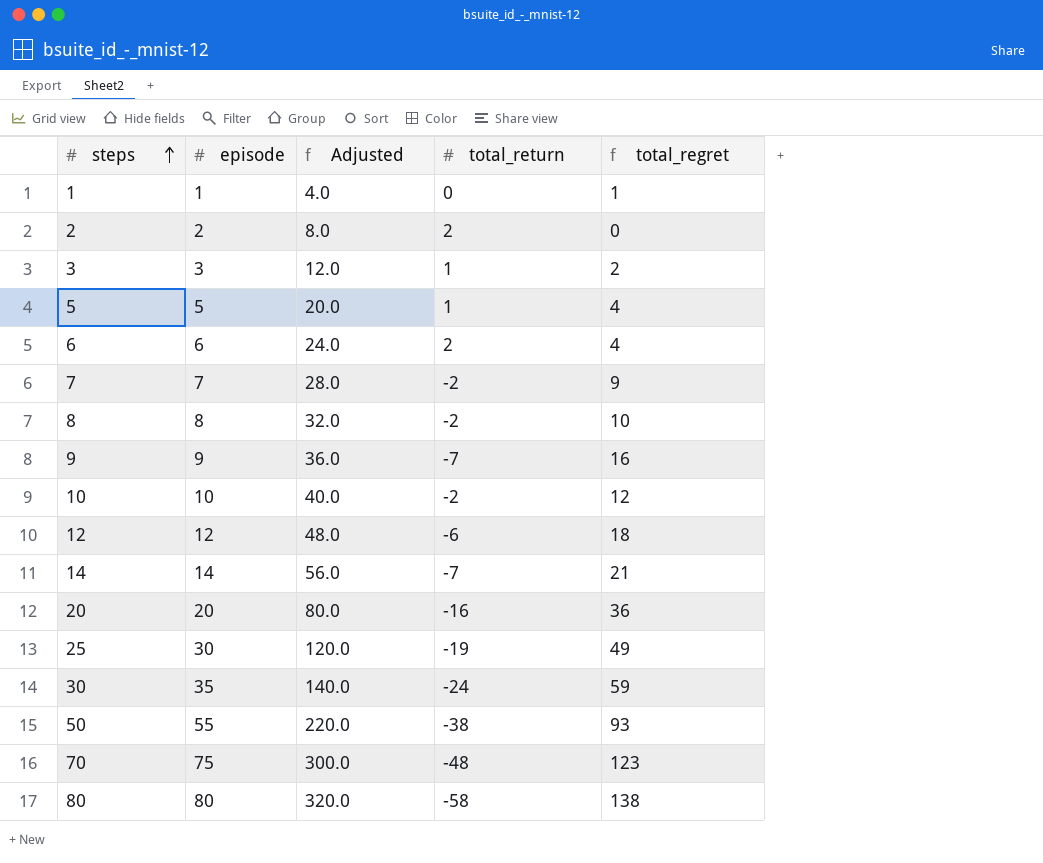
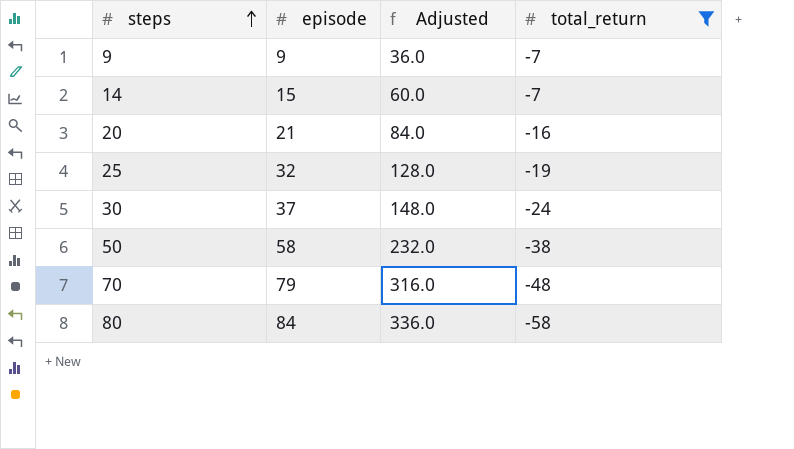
filter: none -> total_return <= -7
column total_regret | formula: [episode] - [total_return] -> none
14 | episode: 14 -> 15
14 | Adjusted: 56.0 -> 60.0
20 | episode: 20 -> 21
20 | Adjusted: 80.0 -> 84.0
25 | episode: 30 -> 32
25 | Adjusted: 120.0 -> 128.0
30 | episode: 35 -> 37
30 | Adjusted: 140.0 -> 148.0
50 | episode: 55 -> 58
50 | Adjusted: 220.0 -> 232.0
70 | episode: 75 -> 79
70 | Adjusted: 300.0 -> 316.0
80 | episode: 80 -> 84
80 | Adjusted: 320.0 -> 336.0

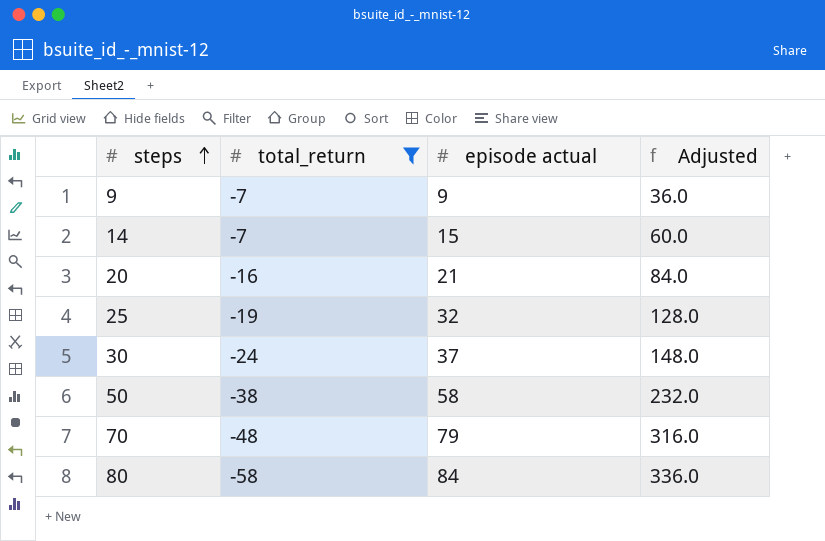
column total_return | position: 4 -> 2
column name: episode -> episode actual

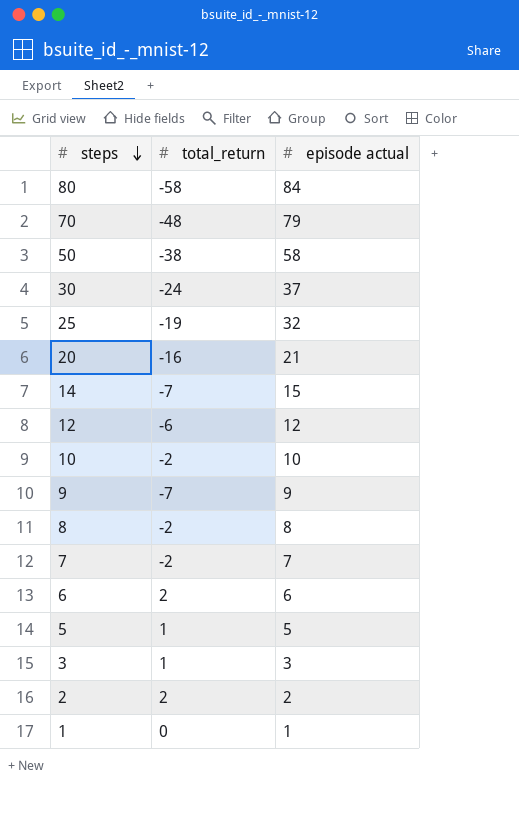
filter: total_return <= -7 -> none
row order: steps ascending -> steps descending
column Adjusted | formula: [episode actual] * 4 -> none

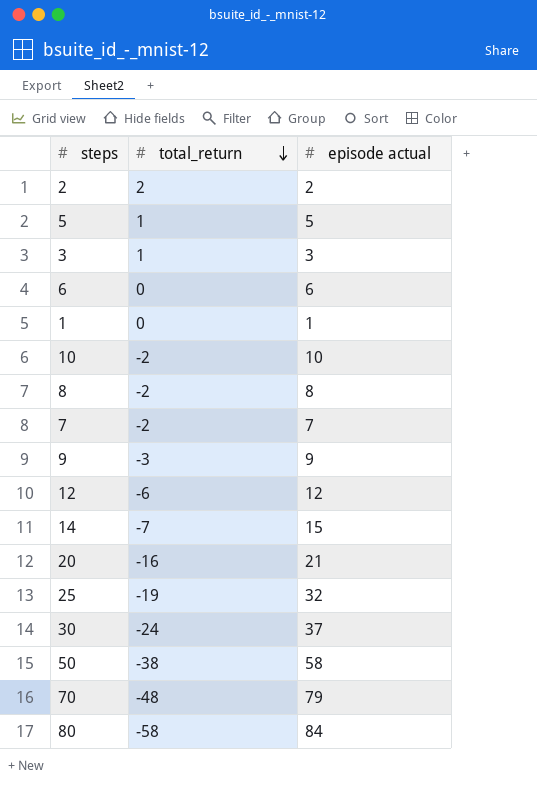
row order: steps descending -> total_return descending
6 | total_return: 2 -> 0
9 | total_return: -7 -> -3

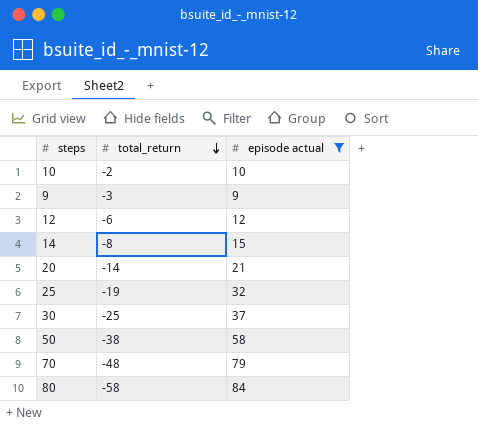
filter: none -> episode actual >= 9
14 | total_return: -7 -> -8
20 | total_return: -16 -> -14
30 | total_return: -24 -> -25

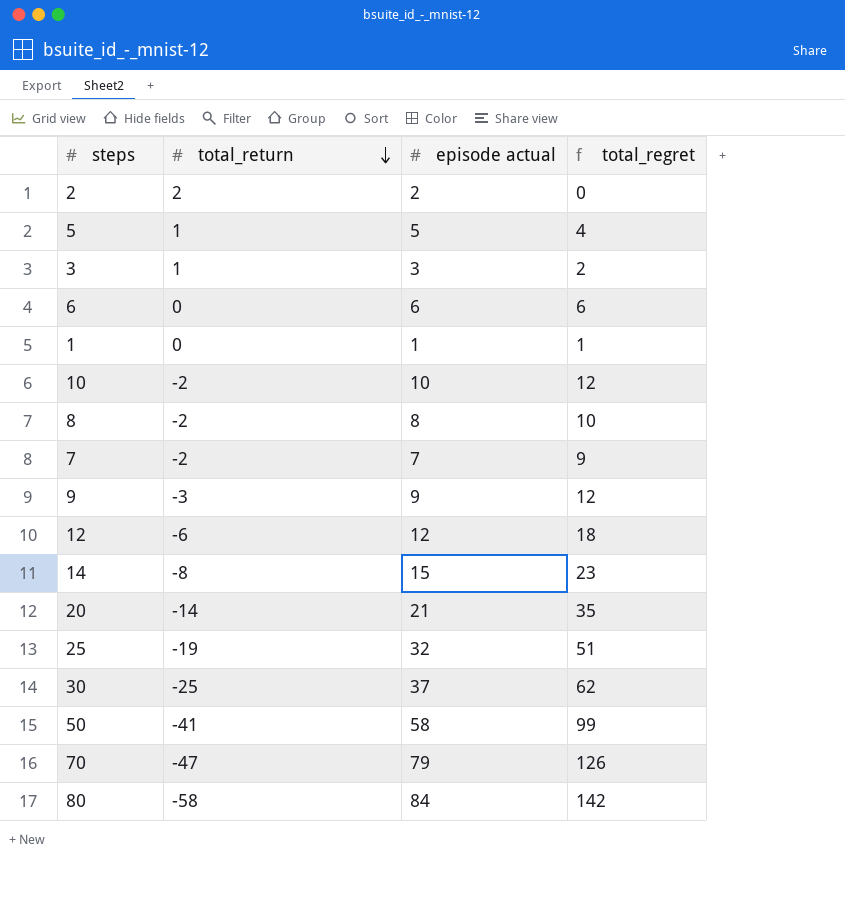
filter: episode actual >= 9 -> none
column total_regret | formula: none -> [episode actual] - [total_return]
50 | total_return: -38 -> -41
70 | total_return: -48 -> -47

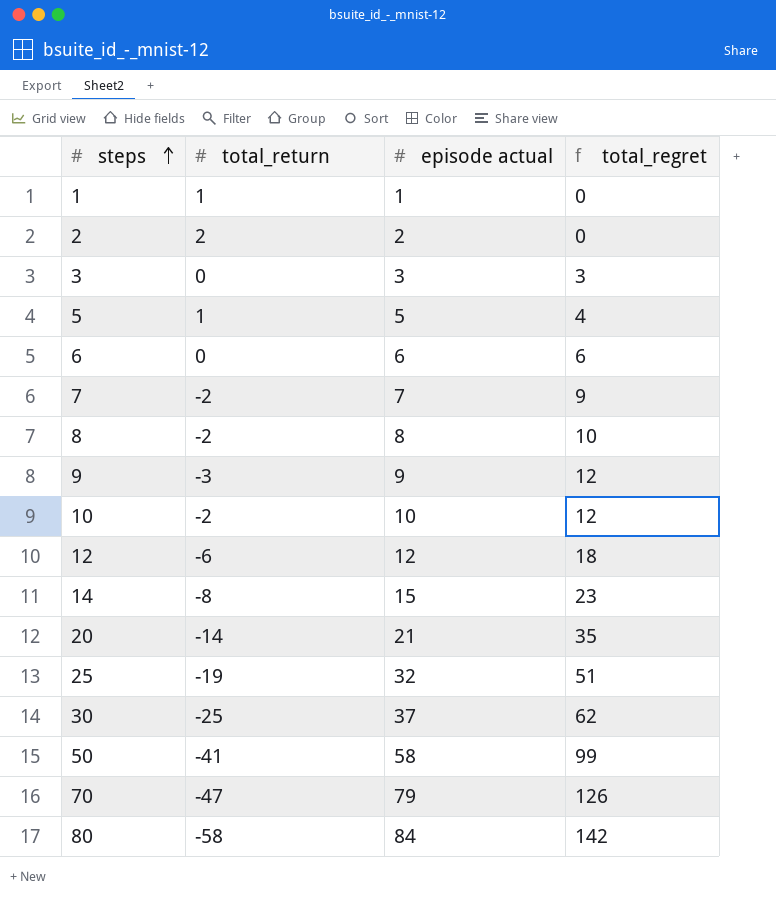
row order: total_return descending -> steps ascending
1 | total_return: 0 -> 1
1 | total_regret: 1 -> 0
3 | total_return: 1 -> 0
3 | total_regret: 2 -> 3

